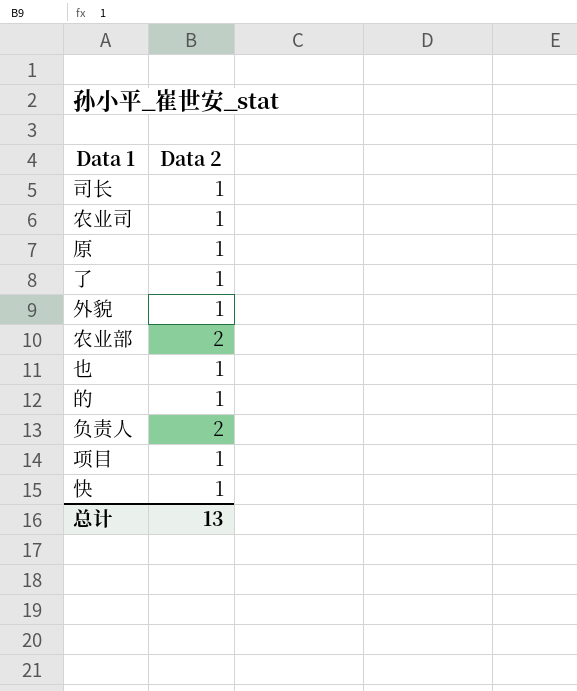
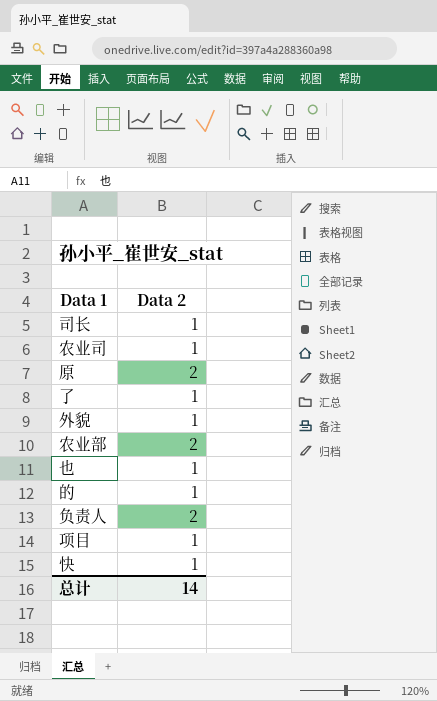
原 | Data 2: 1 -> 2
总计 | Data 2: 13 -> 14

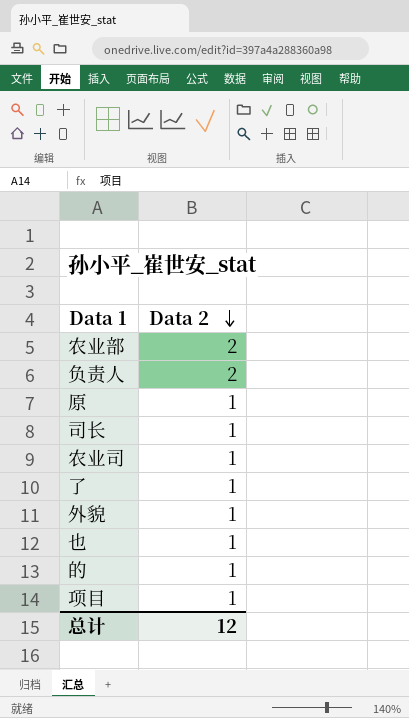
row order: none -> Data 2 descending
row 快: 1 -> none
原 | Data 2: 2 -> 1
总计 | Data 2: 14 -> 12

